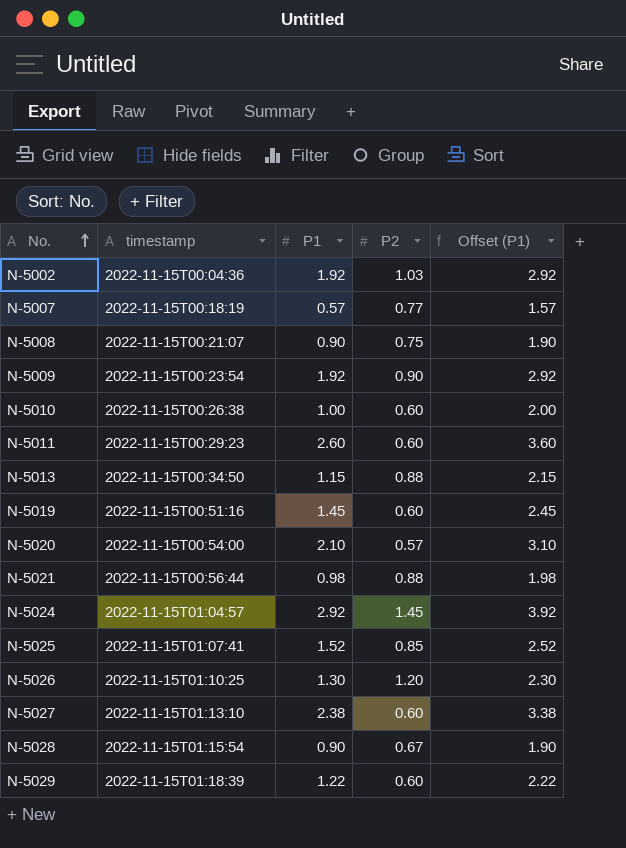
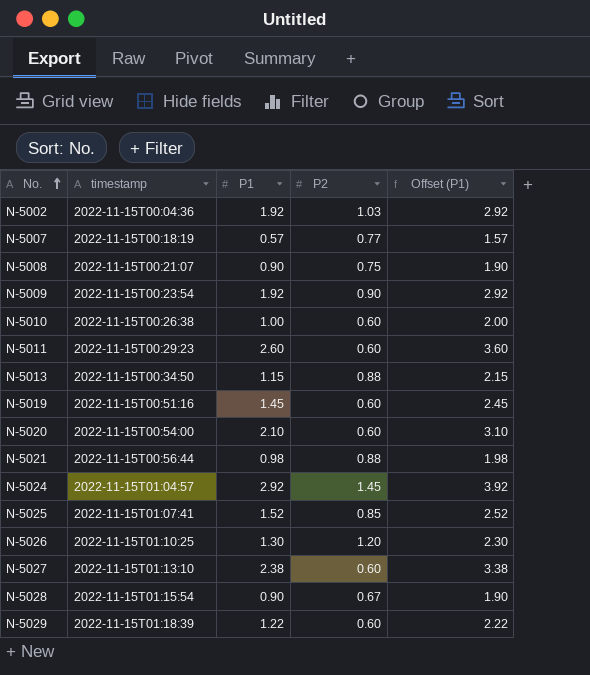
N-5020 | P2: 0.57 -> 0.60

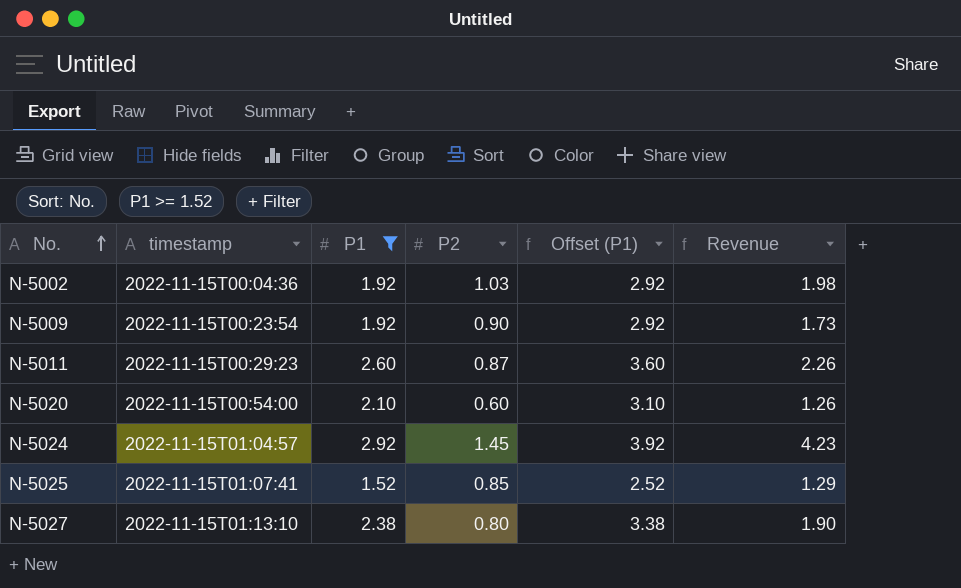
filter: none -> P1 >= 1.52
column Revenue | formula: none -> [P1] * [P2]
N-5011 | P2: 0.60 -> 0.87
N-5027 | P2: 0.60 -> 0.80

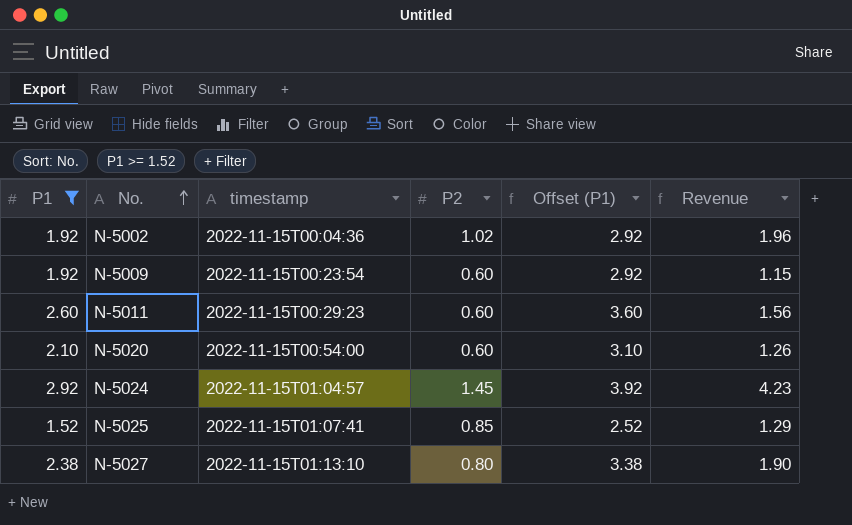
column P1 | position: 3 -> 1
N-5002 | P2: 1.03 -> 1.02
N-5002 | Revenue: 1.98 -> 1.96
N-5009 | P2: 0.90 -> 0.60
N-5009 | Revenue: 1.73 -> 1.15
N-5011 | P2: 0.87 -> 0.60
N-5011 | Revenue: 2.26 -> 1.56

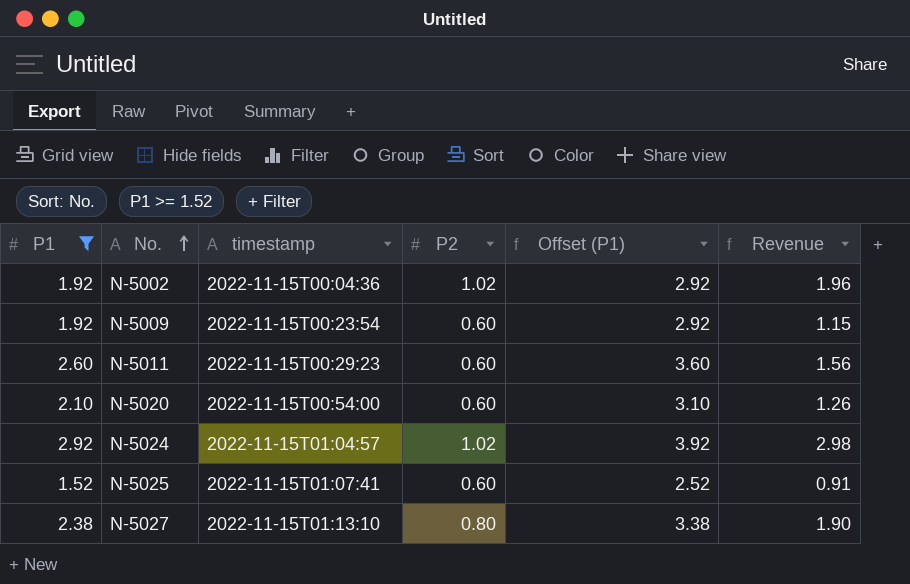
N-5024 | P2: 1.45 -> 1.02
N-5024 | Revenue: 4.23 -> 2.98
N-5025 | P2: 0.85 -> 0.60
N-5025 | Revenue: 1.29 -> 0.91

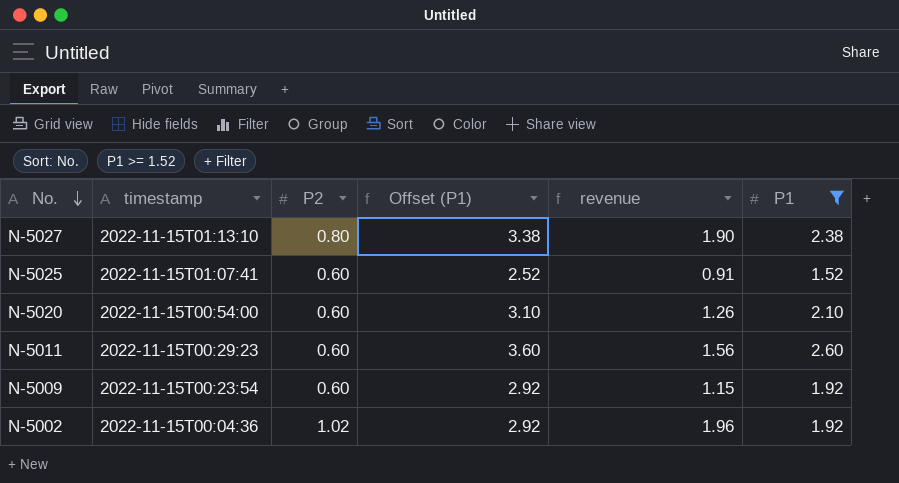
row order: No. ascending -> No. descending
column name: Revenue -> revenue
column P1 | position: 1 -> 6
row N-5024: 2.92 | 2022-11-15T01:04:57 | 1.02 | 3.92 | 2.98 -> none

